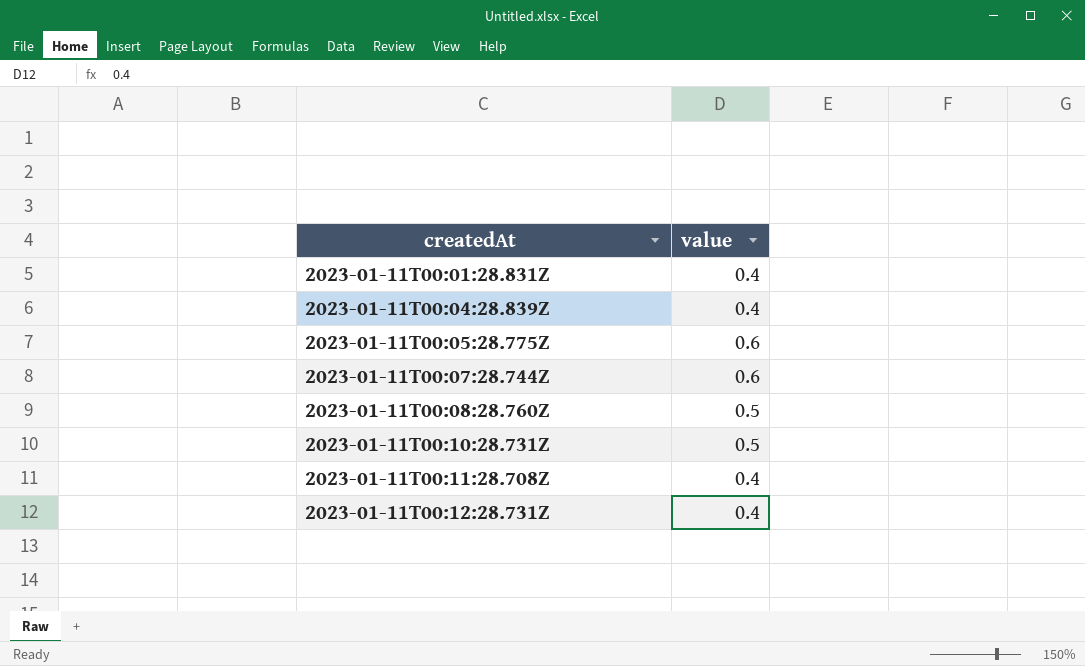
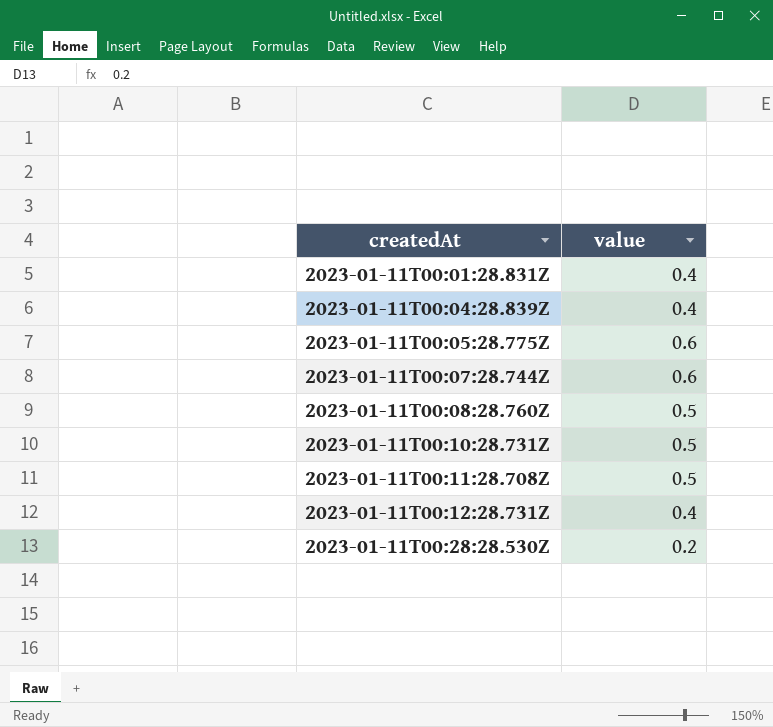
2023-01-11T00:11:28.708Z | value: 0.4 -> 0.5
row 2023-01-11T00:28:28.530Z: none -> 0.2

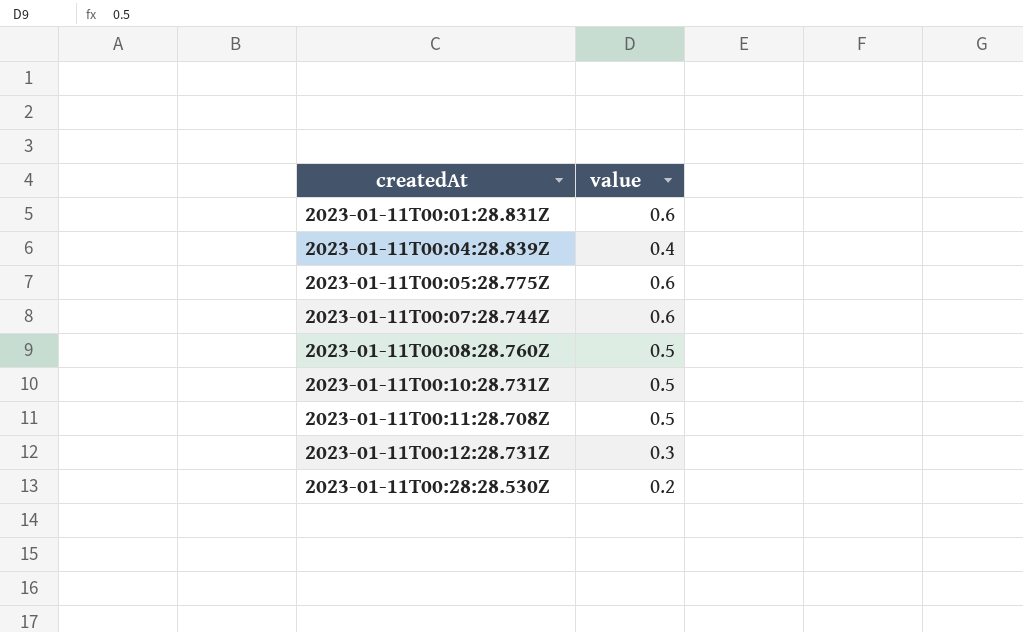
2023-01-11T00:01:28.831Z | value: 0.4 -> 0.6
2023-01-11T00:12:28.731Z | value: 0.4 -> 0.3

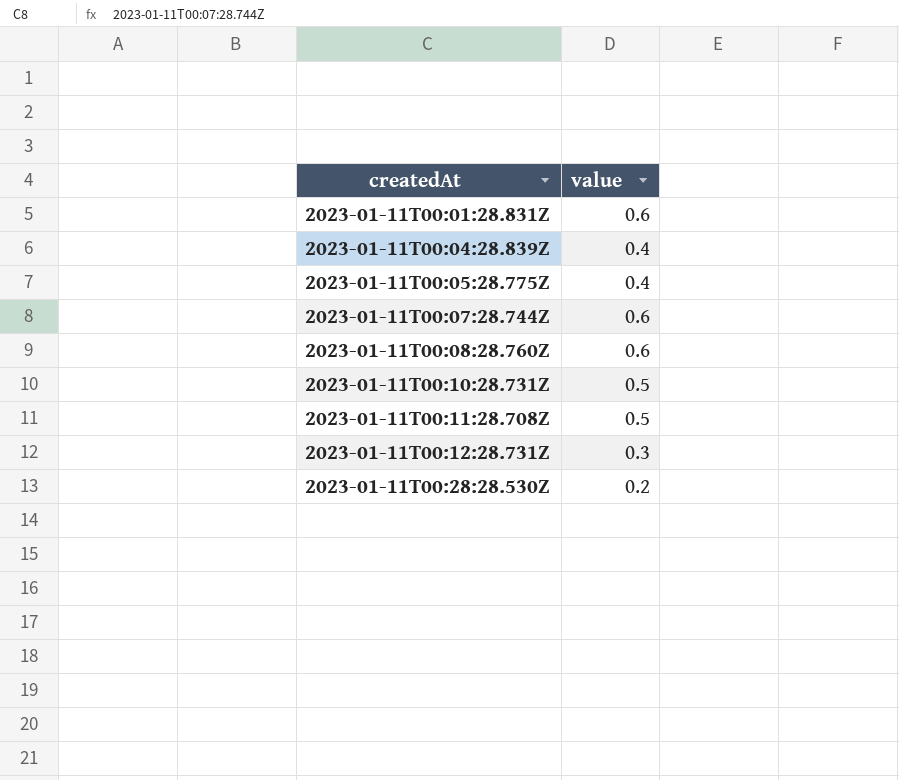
2023-01-11T00:05:28.775Z | value: 0.6 -> 0.4
2023-01-11T00:08:28.760Z | value: 0.5 -> 0.6

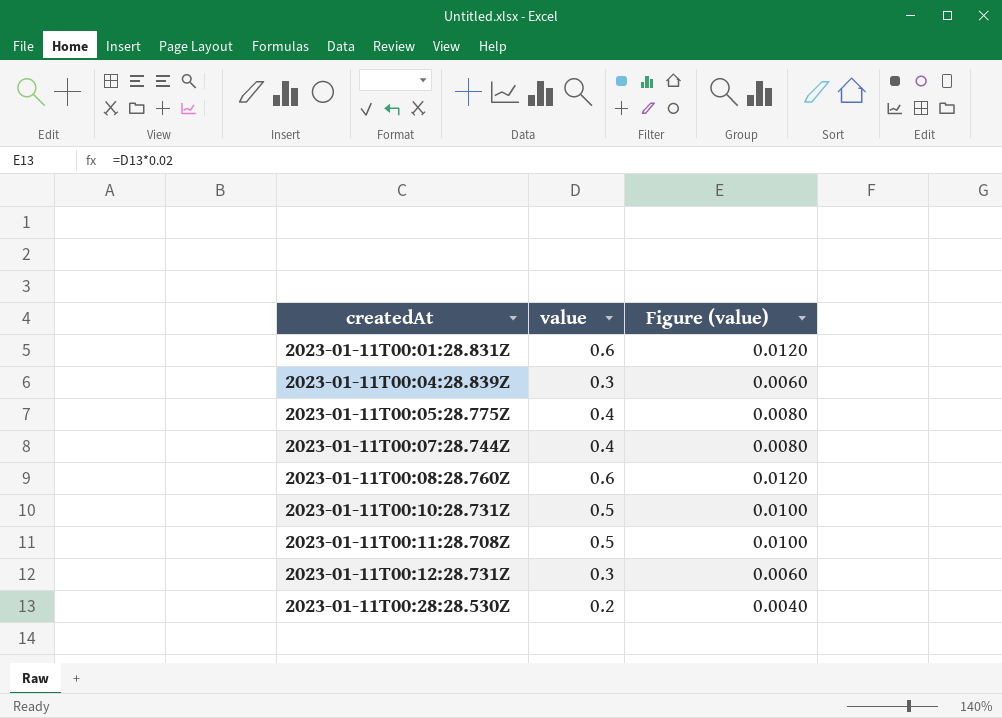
column Figure (value) | formula: none -> [value] * 0.02
2023-01-11T00:04:28.839Z | value: 0.4 -> 0.3
2023-01-11T00:07:28.744Z | value: 0.6 -> 0.4

